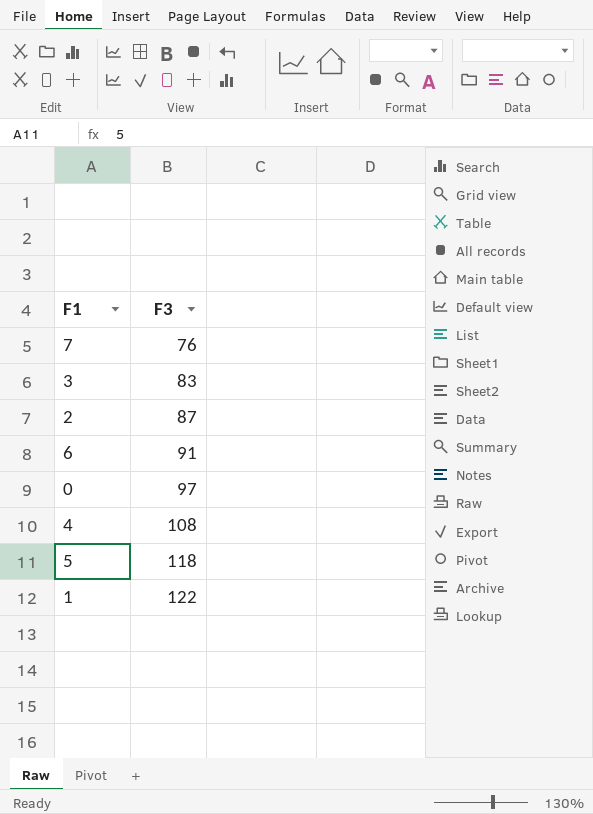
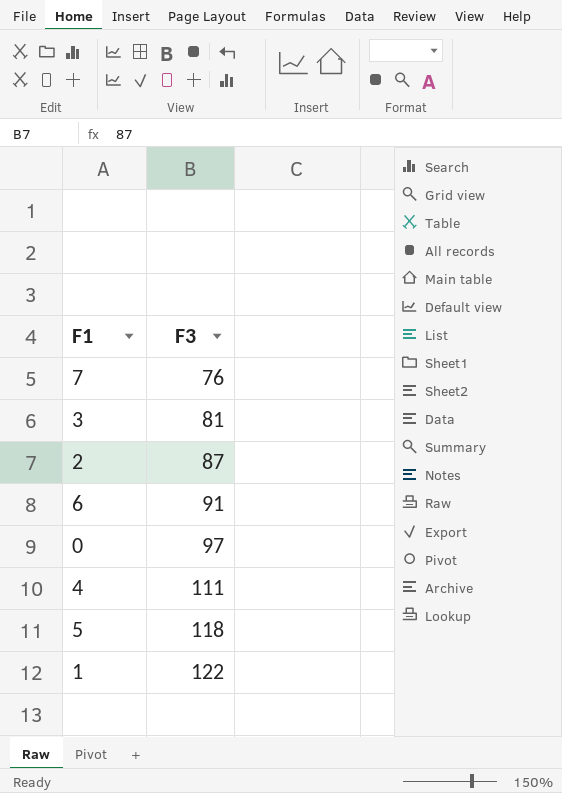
3 | F3: 83 -> 81
4 | F3: 108 -> 111

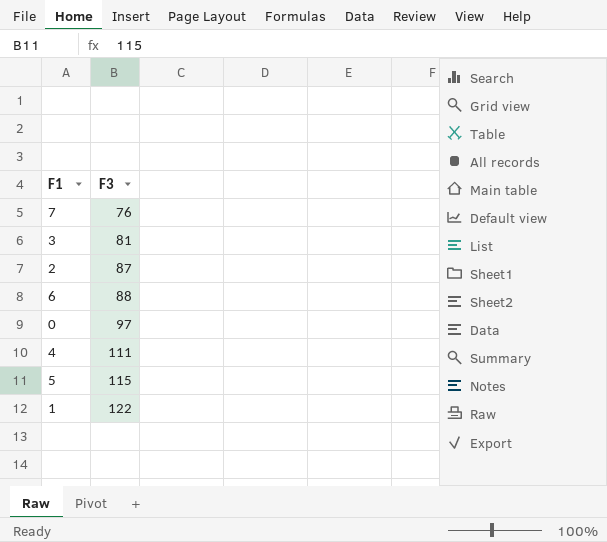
6 | F3: 91 -> 88
5 | F3: 118 -> 115

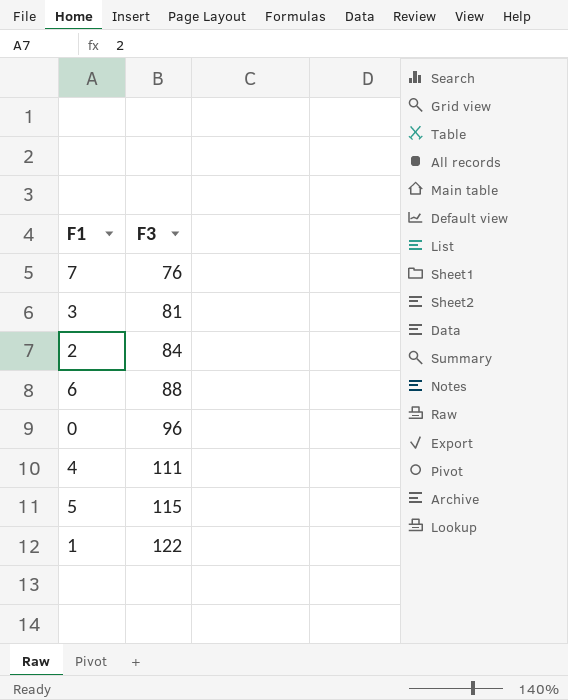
2 | F3: 87 -> 84
0 | F3: 97 -> 96

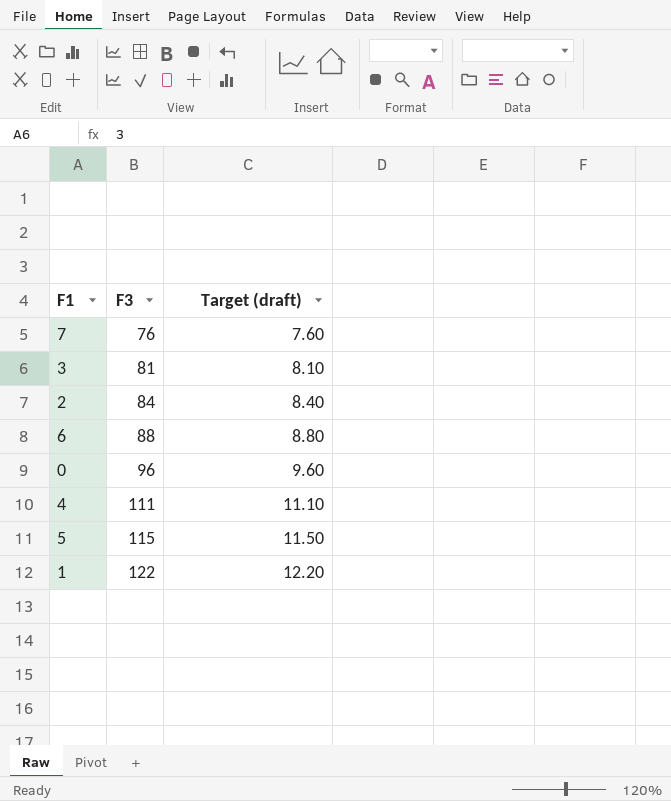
column Target (draft) | formula: none -> [F3] * 0.1

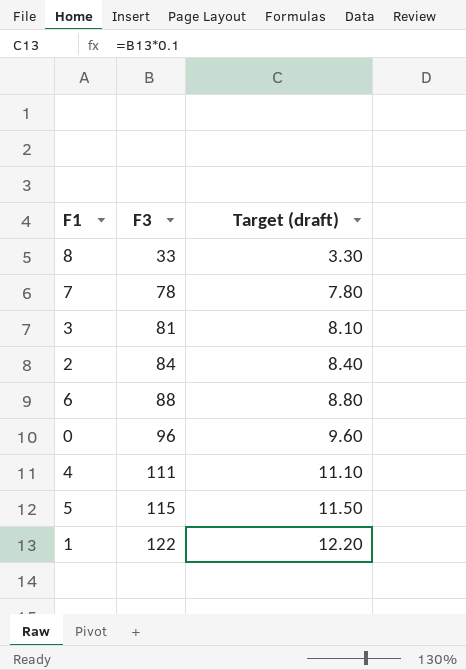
row 8: none -> 33 | 3.30
7 | F3: 76 -> 78
7 | Target (draft): 7.60 -> 7.80

